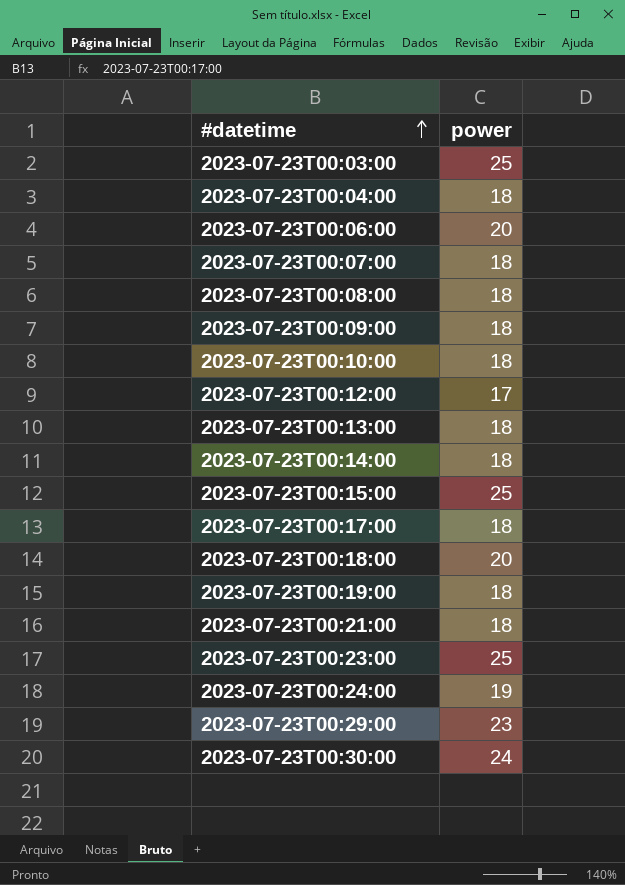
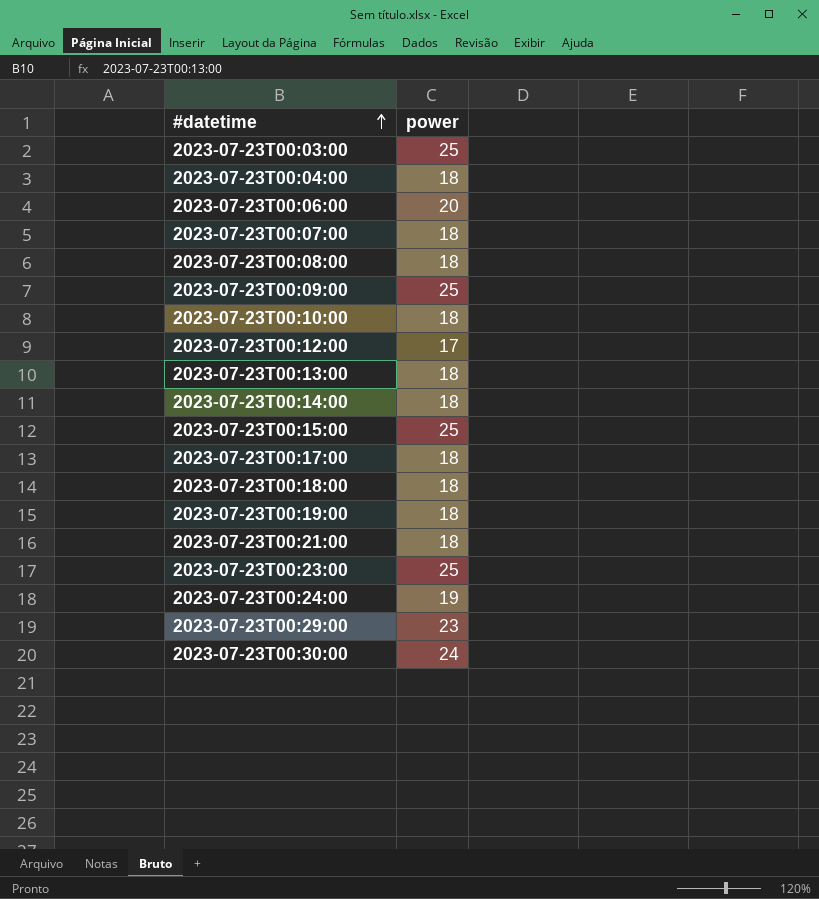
2023-07-23T00:09:00 | power: 18 -> 25
2023-07-23T00:18:00 | power: 20 -> 18

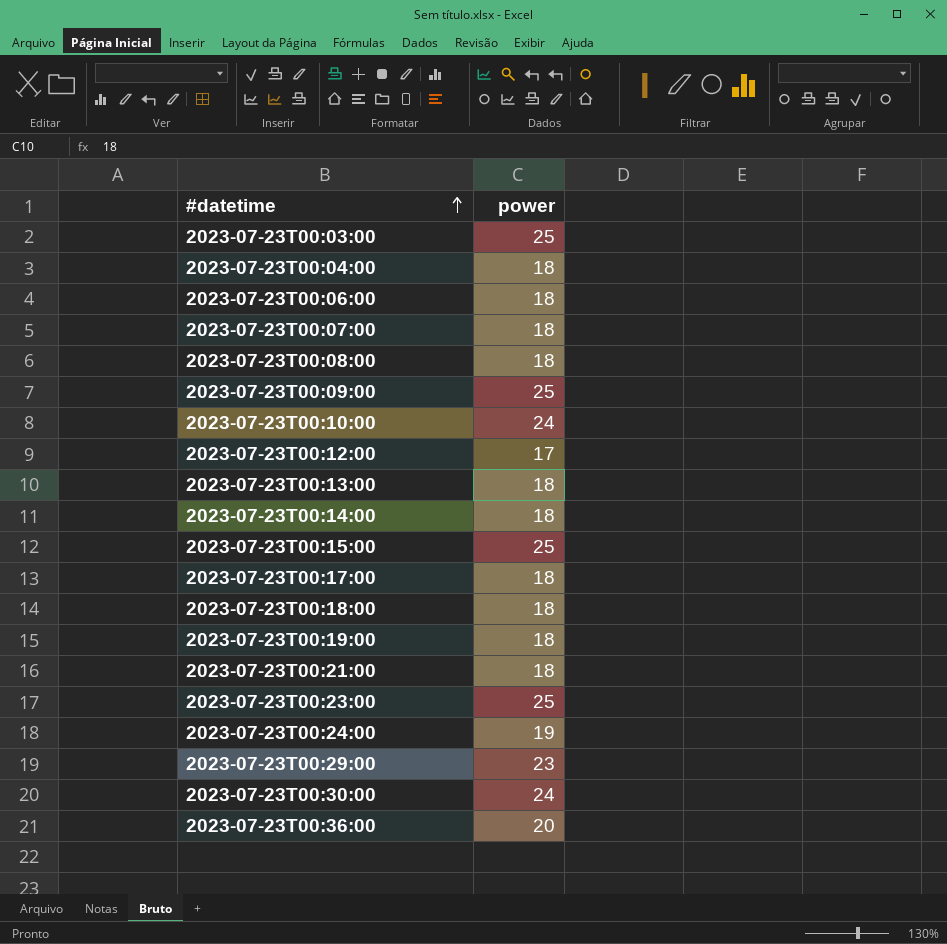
2023-07-23T00:06:00 | power: 20 -> 18
2023-07-23T00:10:00 | power: 18 -> 24
row 2023-07-23T00:36:00: none -> 20

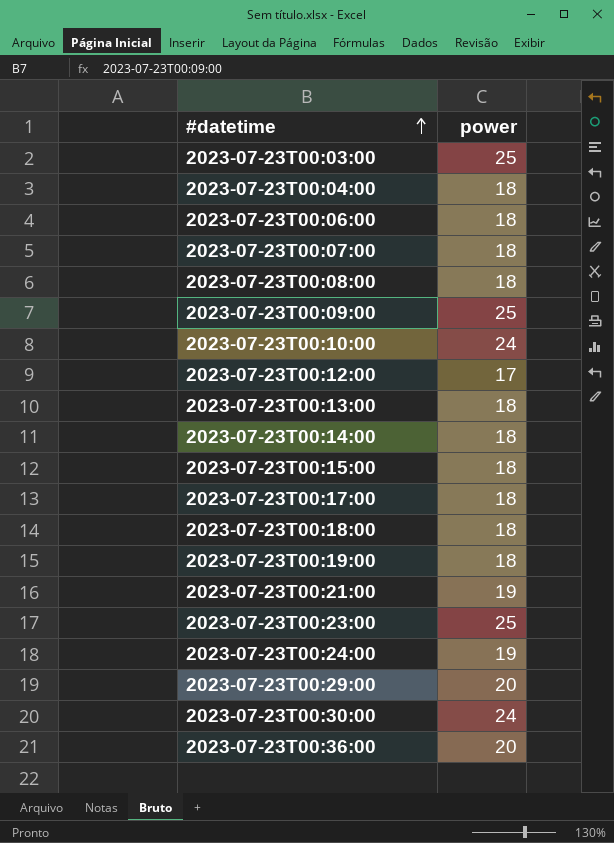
2023-07-23T00:15:00 | power: 25 -> 18
2023-07-23T00:21:00 | power: 18 -> 19
2023-07-23T00:29:00 | power: 23 -> 20

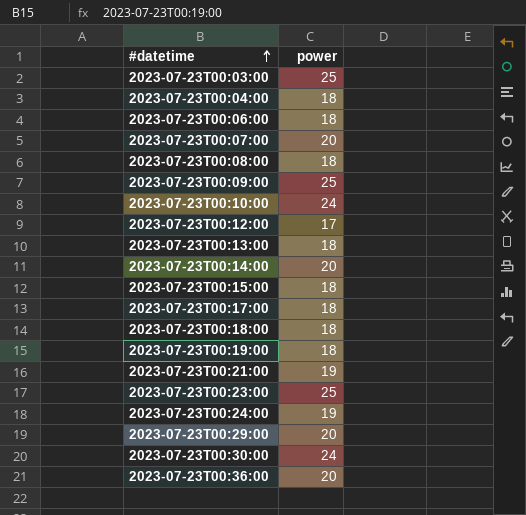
2023-07-23T00:07:00 | power: 18 -> 20
2023-07-23T00:14:00 | power: 18 -> 20

